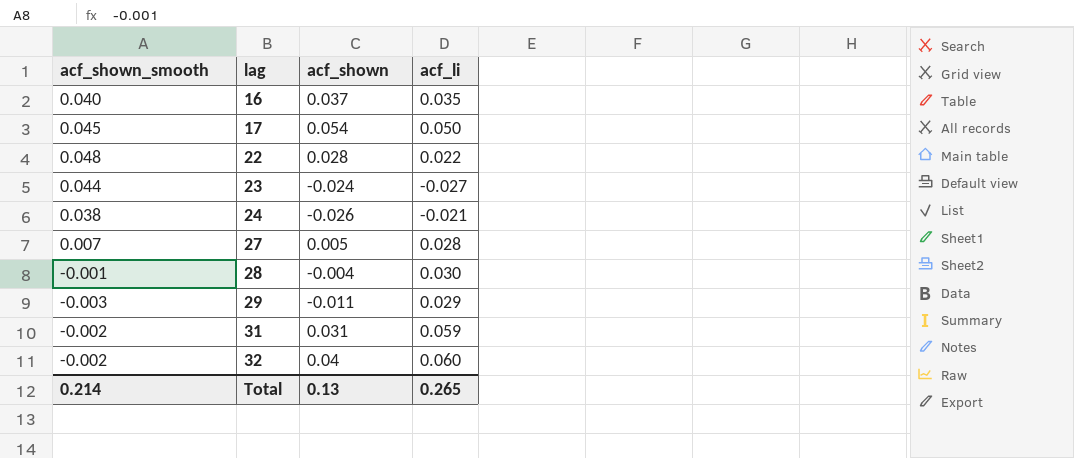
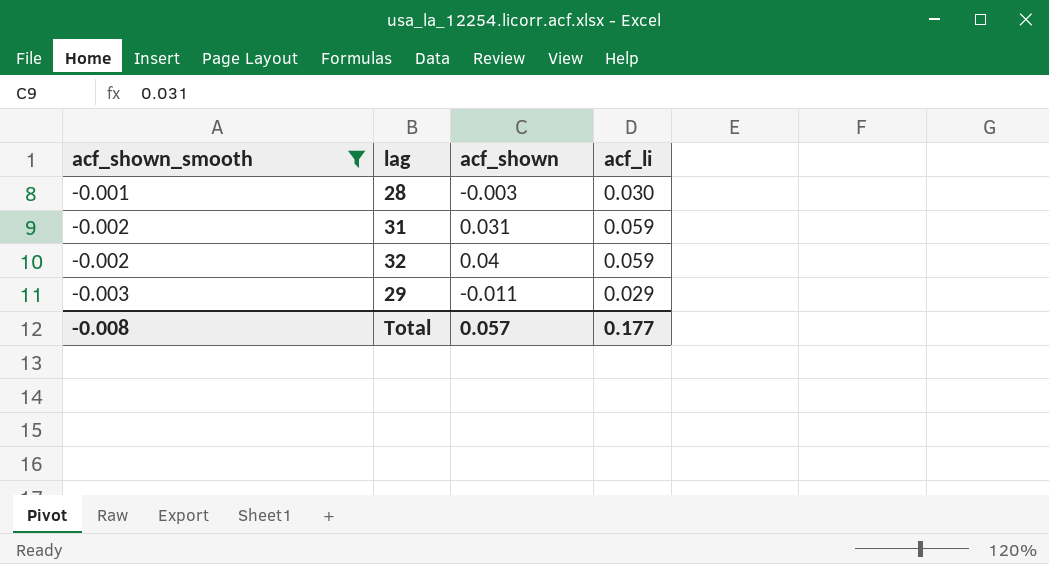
filter: none -> acf_shown_smooth <= -0.001
row order: lag ascending -> acf_shown_smooth descending
28 | acf_shown: -0.004 -> -0.003
32 | acf_li: 0.060 -> 0.059
Total | acf_shown_smooth: 0.214 -> -0.008
Total | acf_shown: 0.13 -> 0.057
Total | acf_li: 0.265 -> 0.177

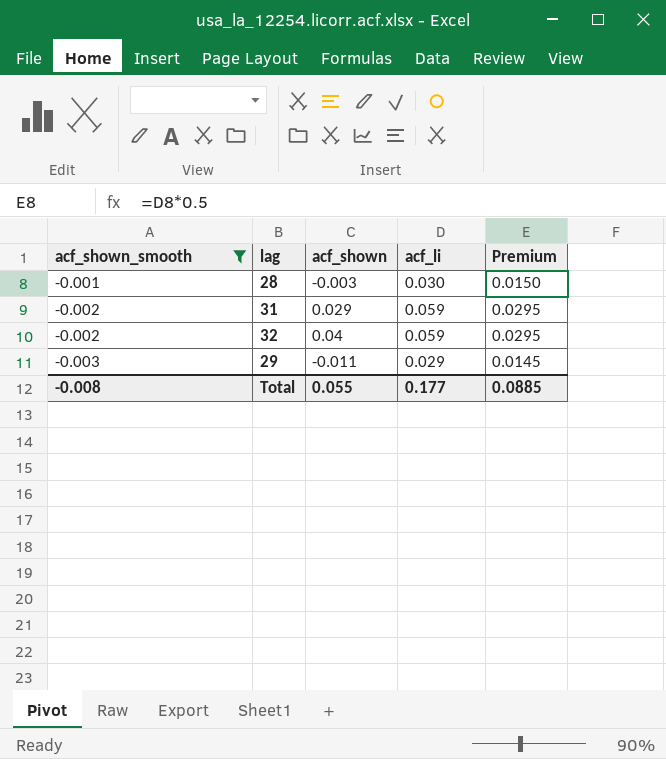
column Premium | formula: none -> [acf_li] * 0.5
31 | acf_shown: 0.031 -> 0.029
Total | acf_shown: 0.057 -> 0.055

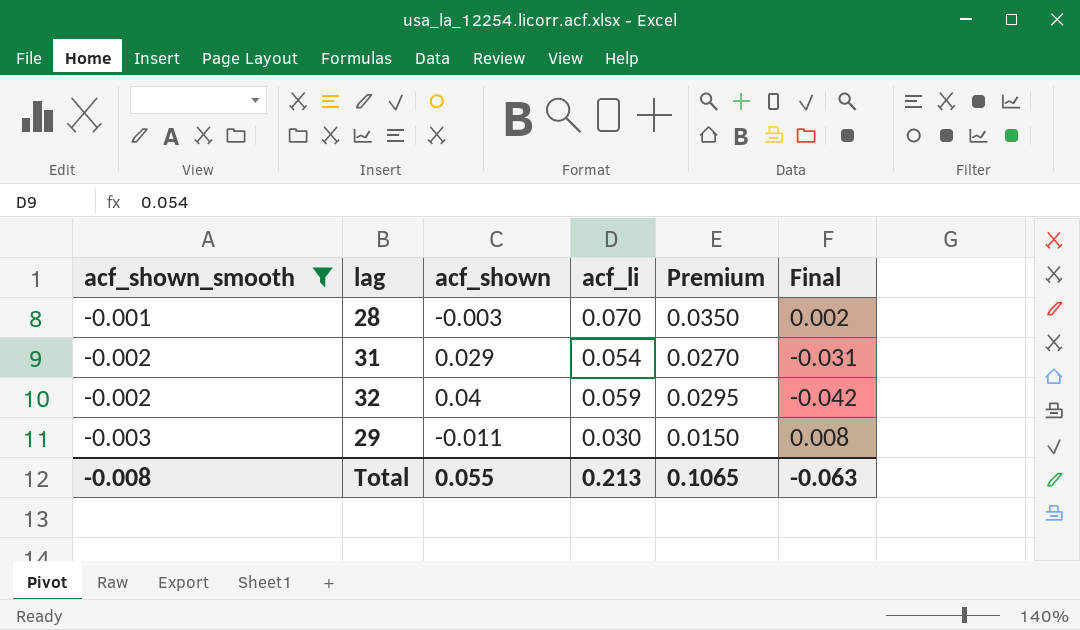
column Final | formula: none -> [acf_shown_smooth] - [acf_shown]
28 | acf_li: 0.030 -> 0.070
28 | Premium: 0.0150 -> 0.0350
31 | acf_li: 0.059 -> 0.054
31 | Premium: 0.0295 -> 0.0270
29 | acf_li: 0.029 -> 0.030
29 | Premium: 0.0145 -> 0.0150
Total | acf_li: 0.177 -> 0.213
Total | Premium: 0.0885 -> 0.1065

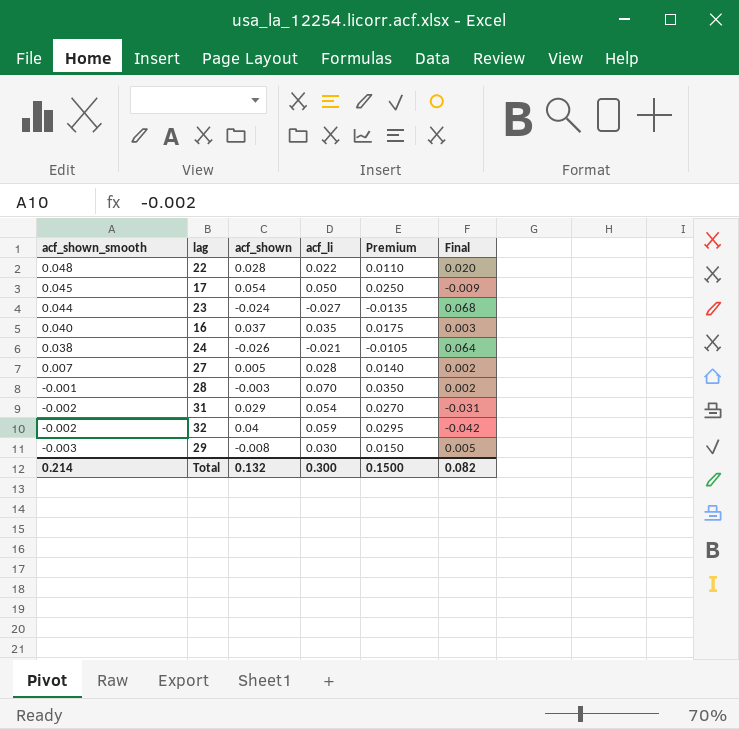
filter: acf_shown_smooth <= -0.001 -> none
29 | acf_shown: -0.011 -> -0.008
29 | Final: 0.008 -> 0.005
Total | acf_shown_smooth: -0.008 -> 0.214
Total | acf_shown: 0.055 -> 0.132
Total | acf_li: 0.213 -> 0.300
Total | Premium: 0.1065 -> 0.1500
Total | Final: -0.063 -> 0.082

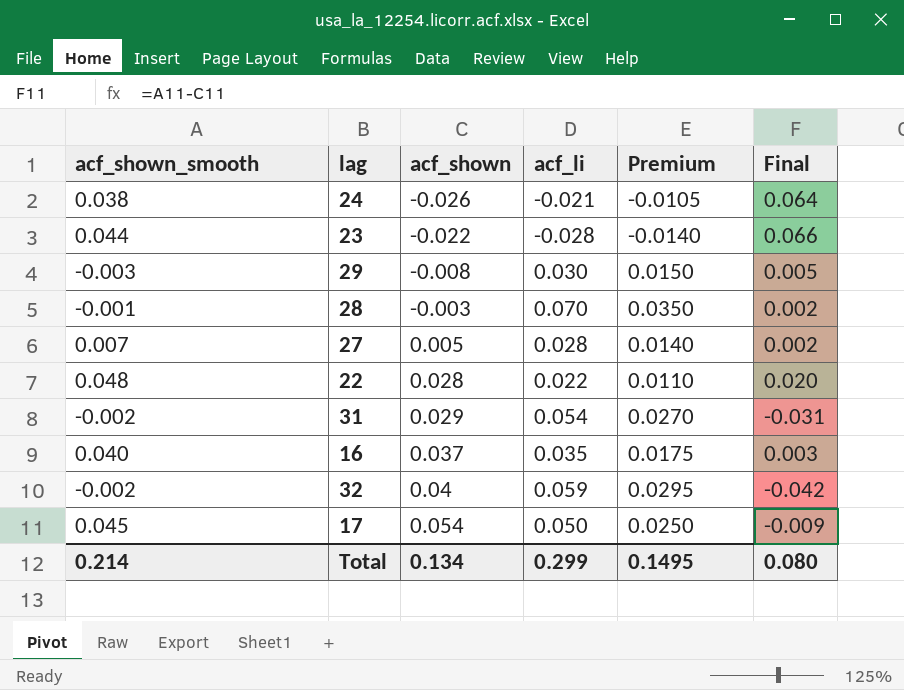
row order: acf_shown_smooth descending -> acf_shown ascending
23 | acf_shown: -0.024 -> -0.022
23 | acf_li: -0.027 -> -0.028
23 | Premium: -0.0135 -> -0.0140
23 | Final: 0.068 -> 0.066
Total | acf_shown: 0.132 -> 0.134
Total | acf_li: 0.300 -> 0.299
Total | Premium: 0.1500 -> 0.1495
Total | Final: 0.082 -> 0.080

